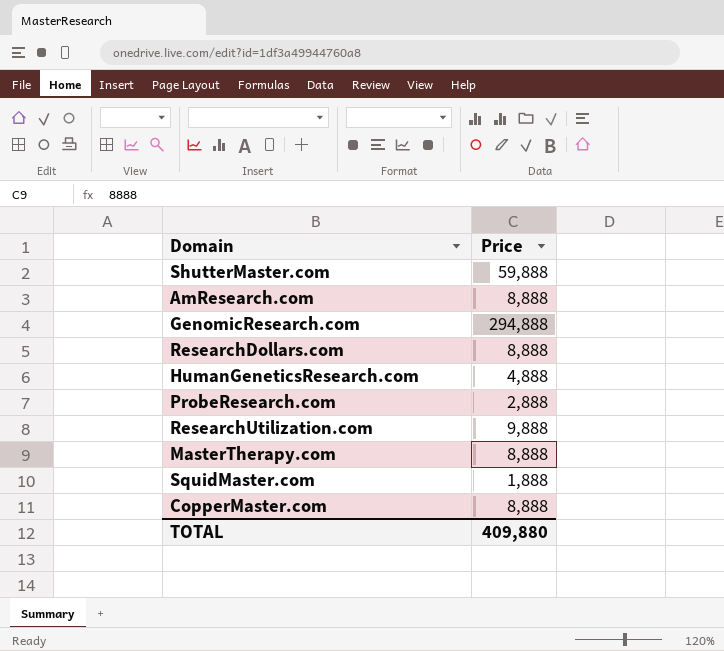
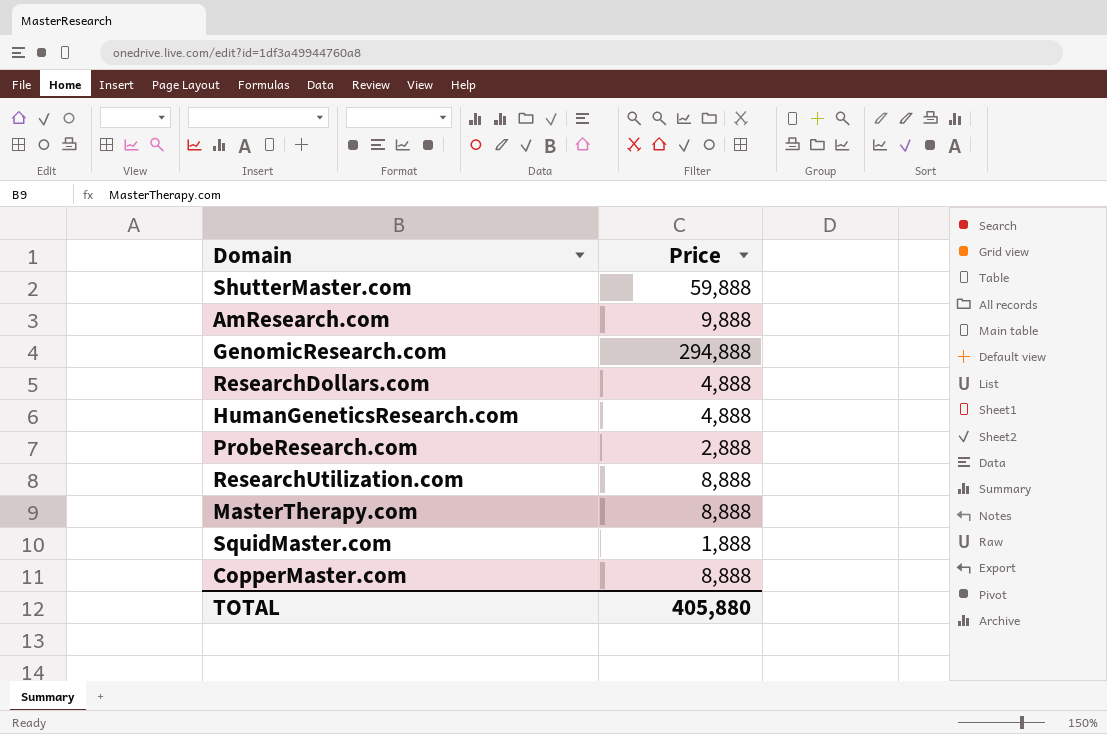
AmResearch.com | Price: 8,888 -> 9,888
ResearchDollars.com | Price: 8,888 -> 4,888
ResearchUtilization.com | Price: 9,888 -> 8,888
TOTAL | Price: 409,880 -> 405,880

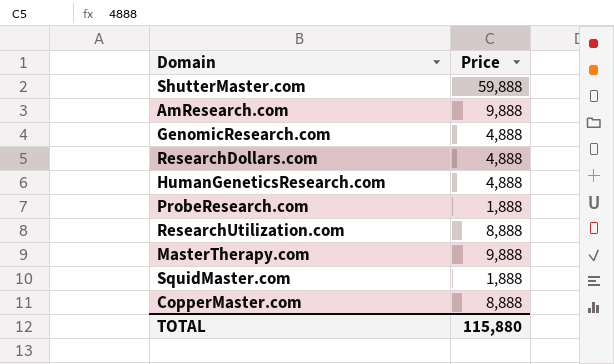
GenomicResearch.com | Price: 294,888 -> 4,888
ProbeResearch.com | Price: 2,888 -> 1,888
MasterTherapy.com | Price: 8,888 -> 9,888
TOTAL | Price: 405,880 -> 115,880

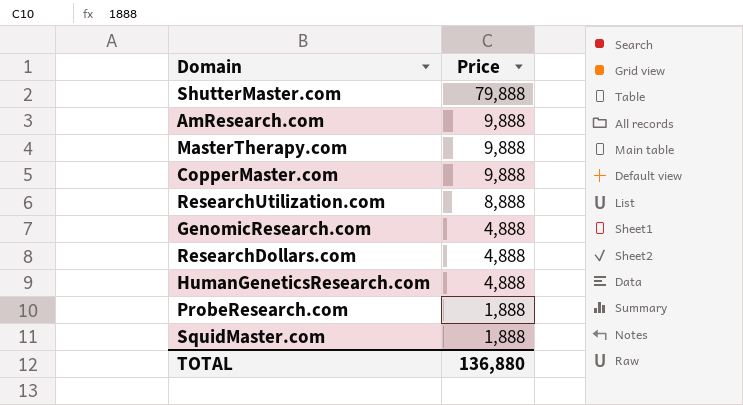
row order: none -> Price descending
ShutterMaster.com | Price: 59,888 -> 79,888
CopperMaster.com | Price: 8,888 -> 9,888
TOTAL | Price: 115,880 -> 136,880

